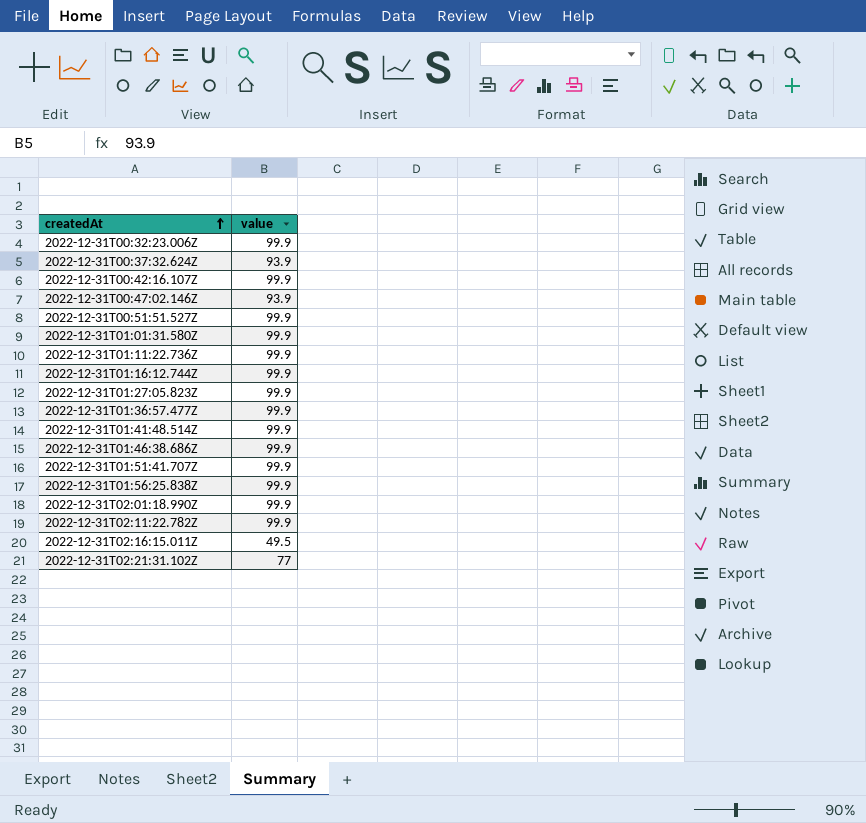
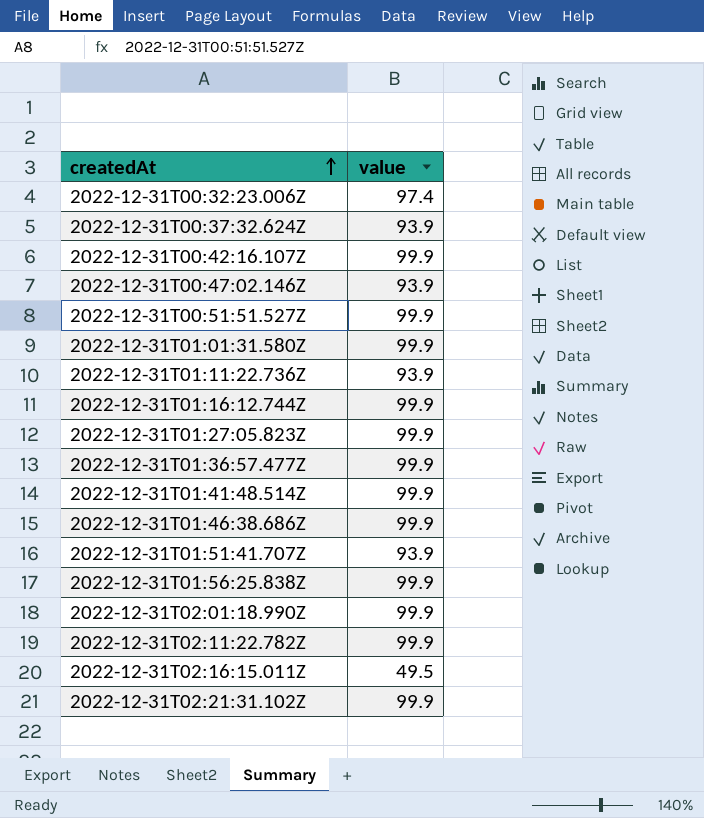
2022-12-31T00:32:23.006Z | value: 99.9 -> 97.4
2022-12-31T01:11:22.736Z | value: 99.9 -> 93.9
2022-12-31T01:51:41.707Z | value: 99.9 -> 93.9
2022-12-31T02:21:31.102Z | value: 77 -> 99.9

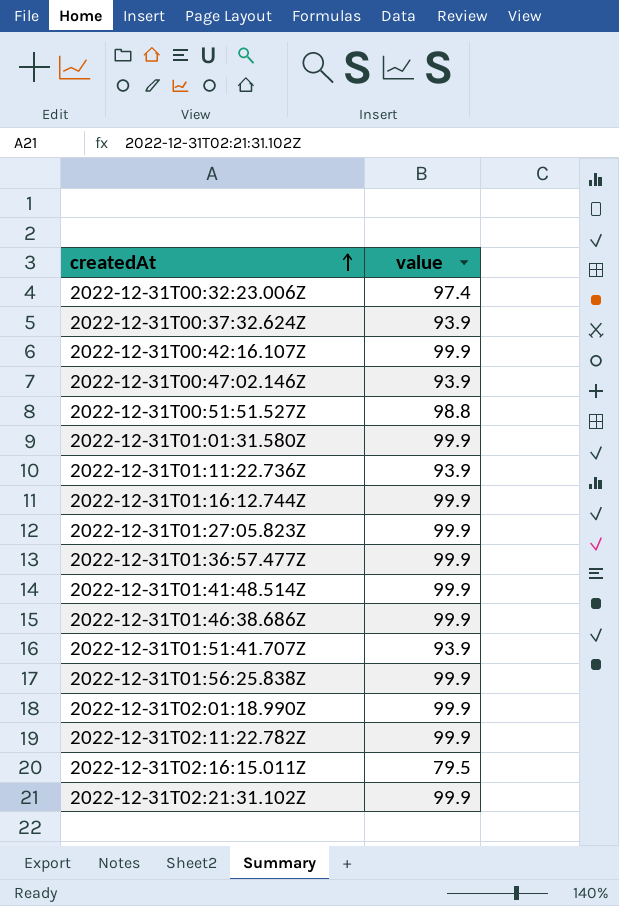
2022-12-31T00:51:51.527Z | value: 99.9 -> 98.8
2022-12-31T02:16:15.011Z | value: 49.5 -> 79.5

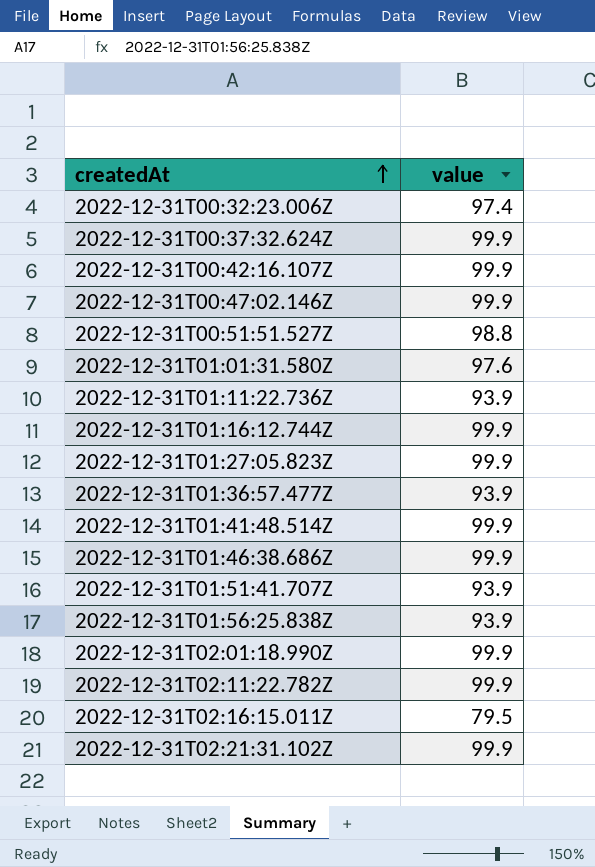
2022-12-31T00:37:32.624Z | value: 93.9 -> 99.9
2022-12-31T00:47:02.146Z | value: 93.9 -> 99.9
2022-12-31T01:01:31.580Z | value: 99.9 -> 97.6
2022-12-31T01:36:57.477Z | value: 99.9 -> 93.9
2022-12-31T01:56:25.838Z | value: 99.9 -> 93.9

